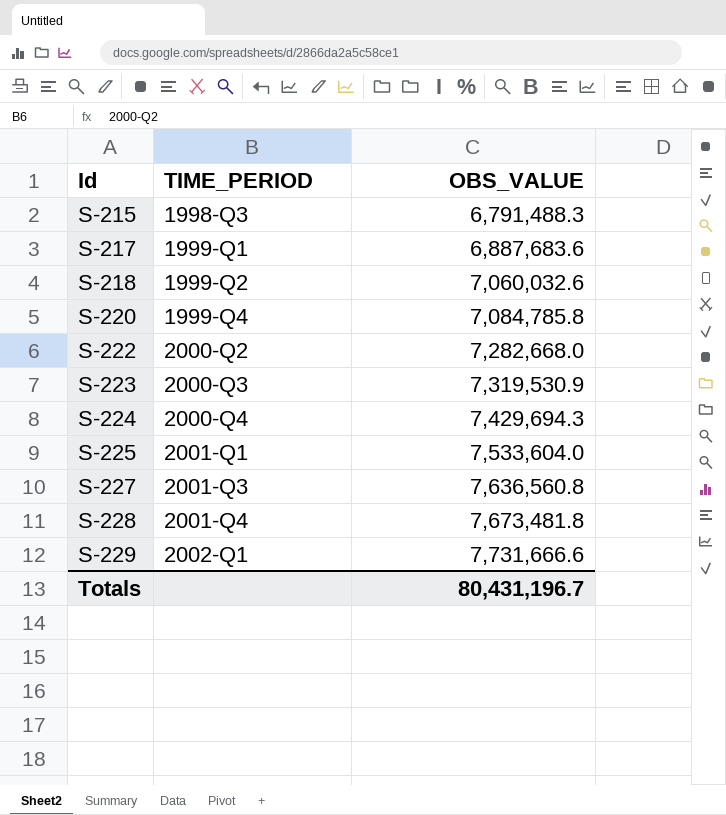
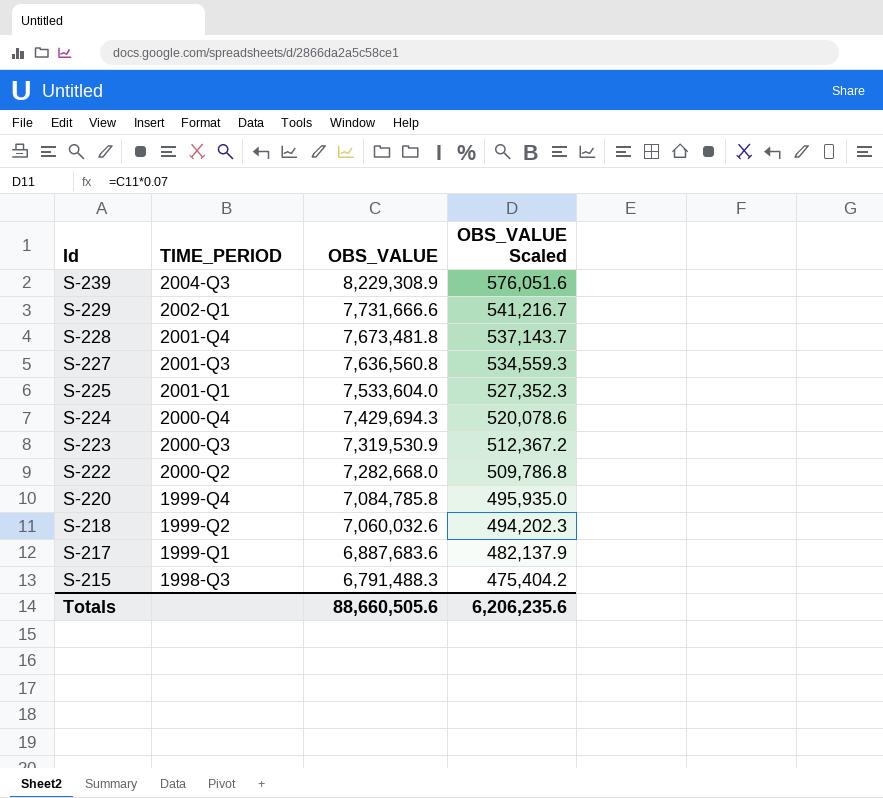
row order: Id ascending -> Id descending
column OBS_VALUE Scaled | formula: none -> [OBS_VALUE] * 0.07
row S-239: none -> 2004-Q3 | 8,229,308.9 | 576,051.6
Totals | OBS_VALUE: 80,431,196.7 -> 88,660,505.6

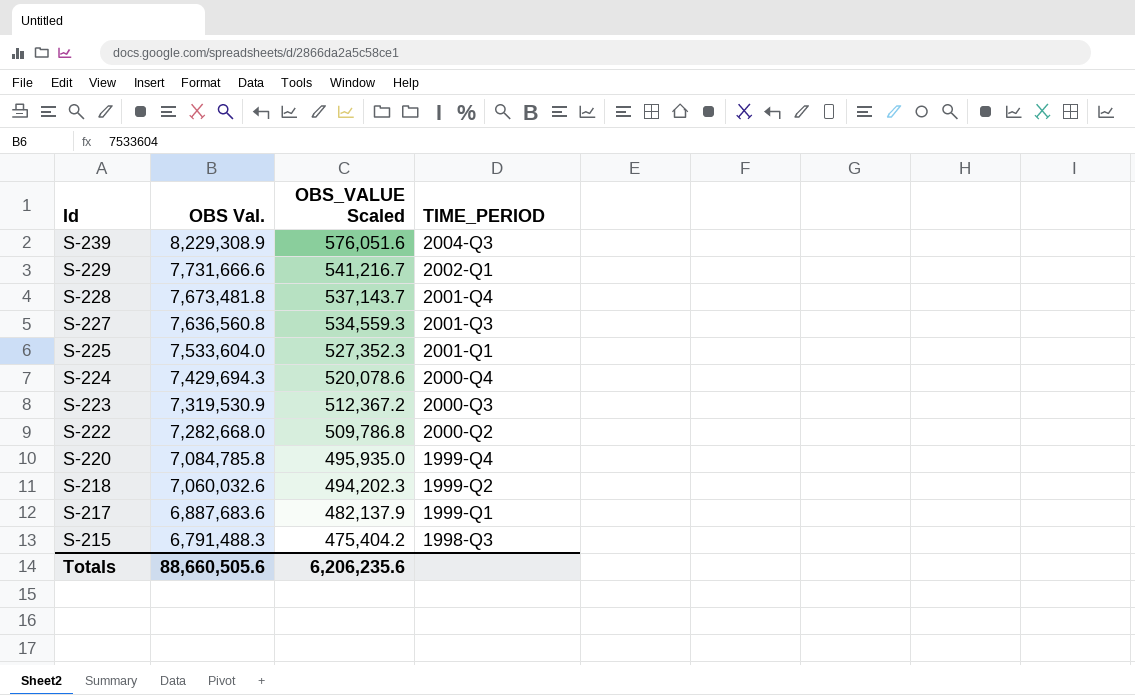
column name: OBS_VALUE -> OBS Val.
column TIME_PERIOD | position: 2 -> 4

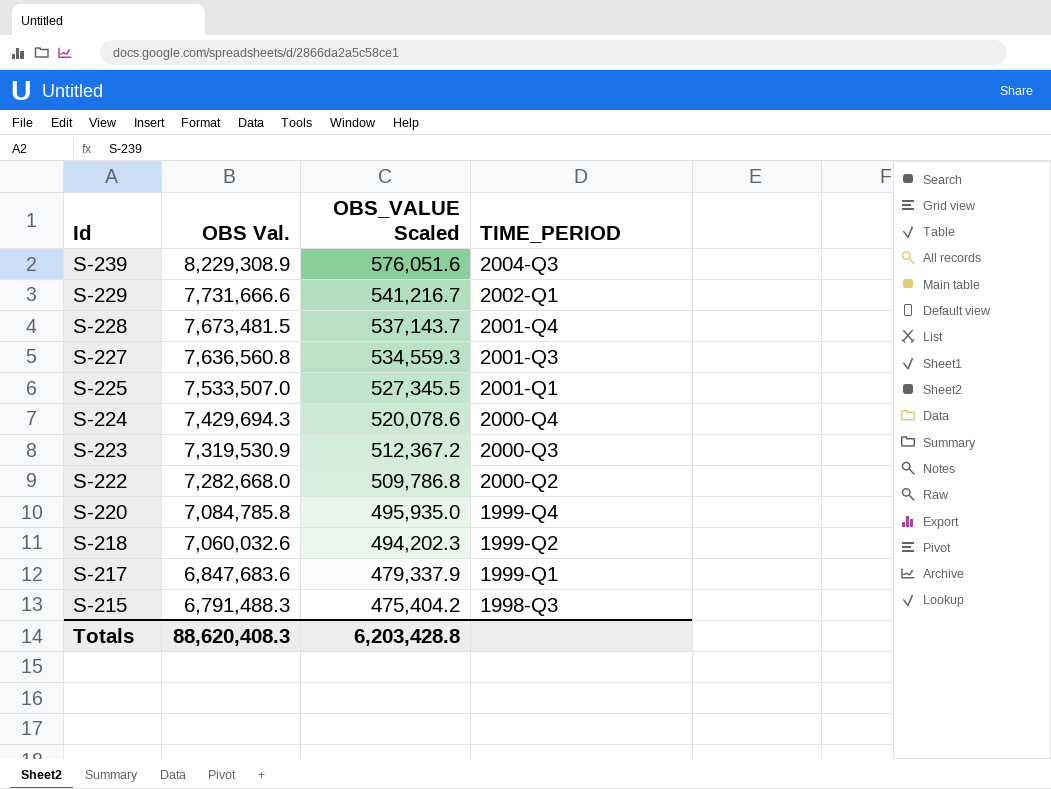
S-228 | OBS Val.: 7,673,481.8 -> 7,673,481.5
S-225 | OBS Val.: 7,533,604.0 -> 7,533,507.0
S-225 | OBS_VALUE Scaled: 527,352.3 -> 527,345.5
S-217 | OBS Val.: 6,887,683.6 -> 6,847,683.6
S-217 | OBS_VALUE Scaled: 482,137.9 -> 479,337.9
Totals | OBS Val.: 88,660,505.6 -> 88,620,408.3
Totals | OBS_VALUE Scaled: 6,206,235.6 -> 6,203,428.8

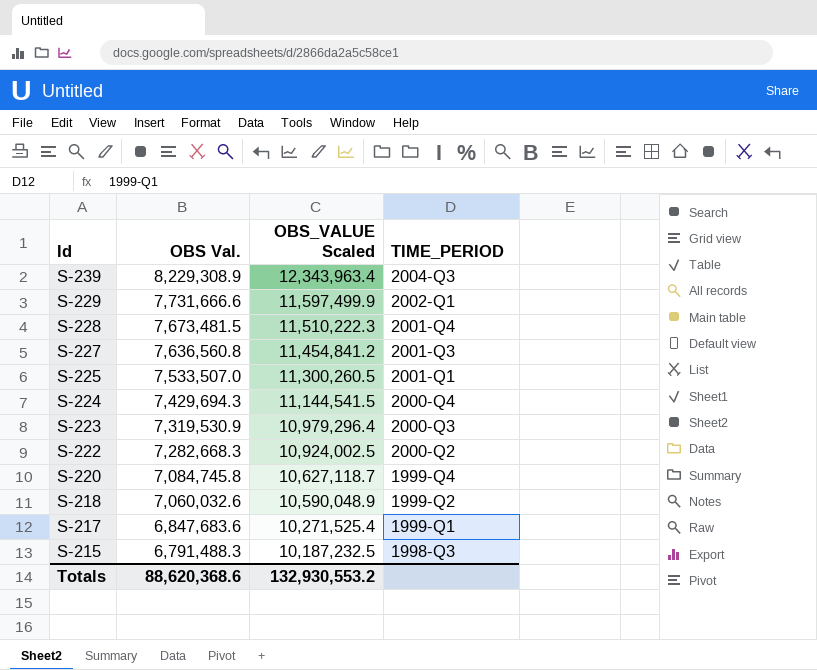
column OBS_VALUE Scaled | formula: [OBS Val.] * 0.07 -> [OBS Val.] * 1.5
S-222 | OBS Val.: 7,282,668.0 -> 7,282,668.3
S-220 | OBS Val.: 7,084,785.8 -> 7,084,745.8
Totals | OBS Val.: 88,620,408.3 -> 88,620,368.6
Totals | OBS_VALUE Scaled: 6,203,428.8 -> 132,930,553.2

